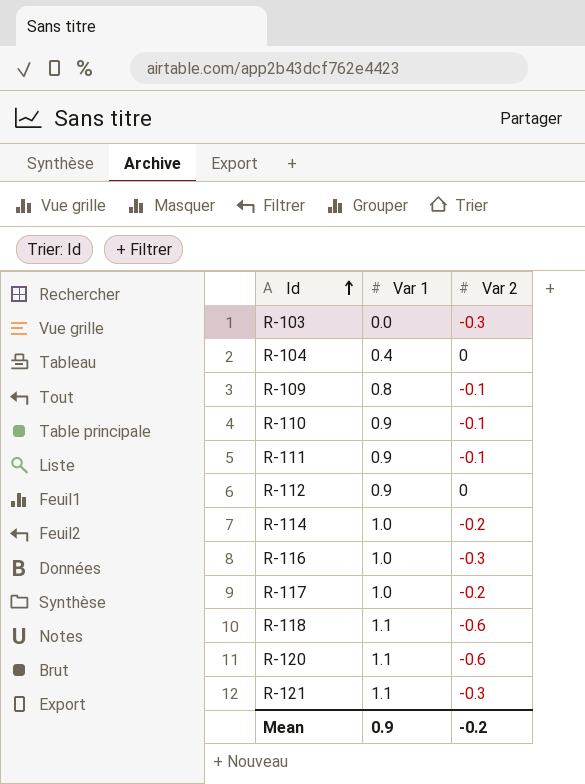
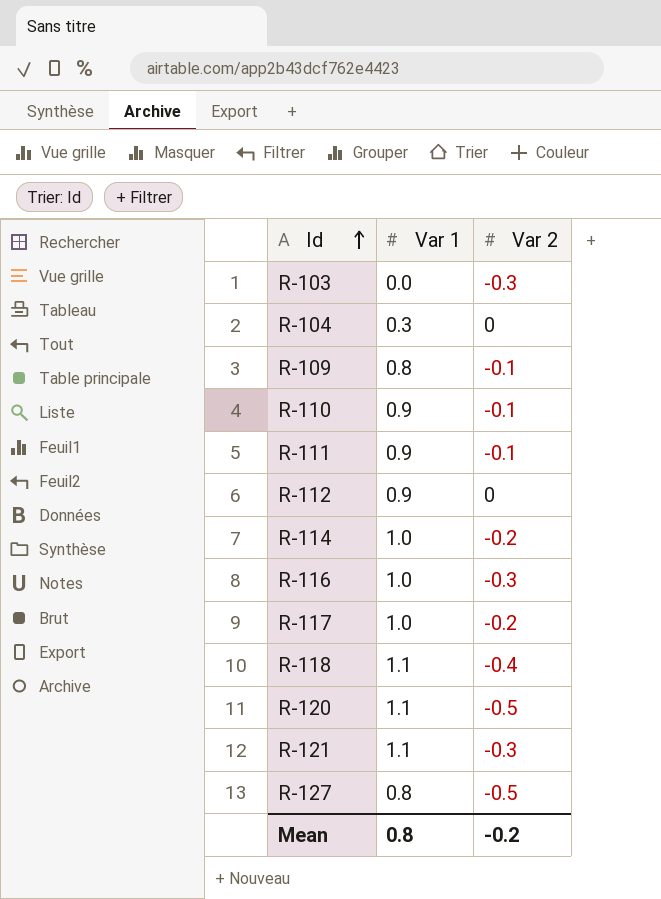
R-104 | Var 1: 0.4 -> 0.3
R-118 | Var 2: -0.6 -> -0.4
R-120 | Var 2: -0.6 -> -0.5
row R-127: none -> 0.8 | -0.5
Mean | Var 1: 0.9 -> 0.8

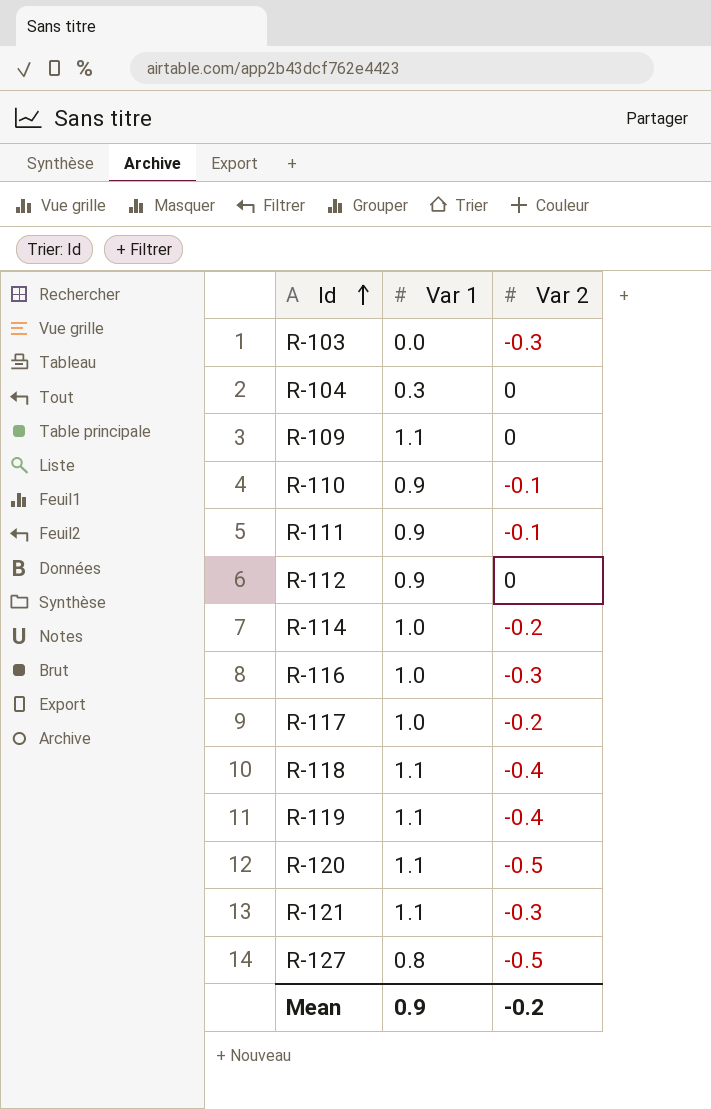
R-109 | Var 1: 0.8 -> 1.1
R-109 | Var 2: -0.1 -> 0
row R-119: none -> 1.1 | -0.4
Mean | Var 1: 0.8 -> 0.9

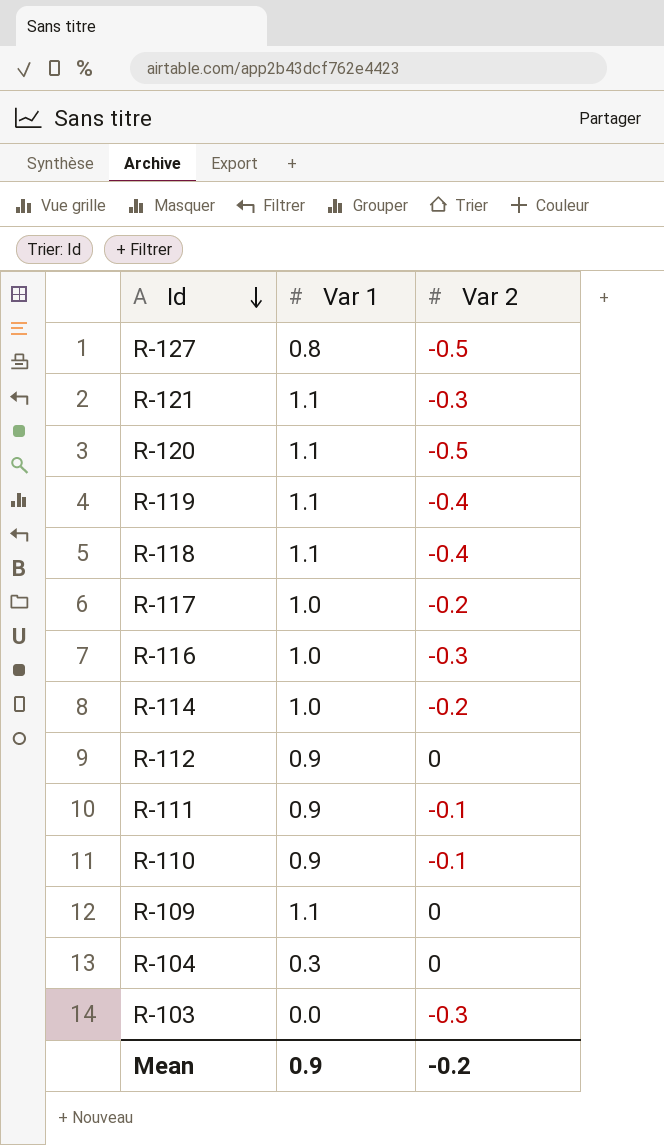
row order: Id ascending -> Id descending

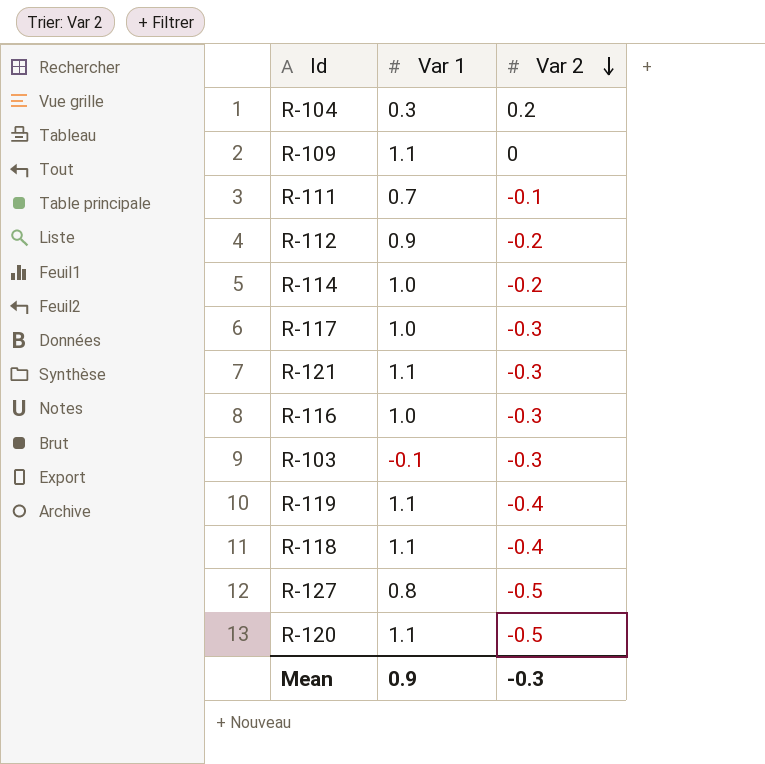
row order: Id descending -> Var 2 descending
row R-110: 0.9 | -0.1 -> none
R-104 | Var 2: 0 -> 0.2
R-111 | Var 1: 0.9 -> 0.7
R-112 | Var 2: 0 -> -0.2
R-117 | Var 2: -0.2 -> -0.3
R-103 | Var 1: 0.0 -> -0.1
Mean | Var 2: -0.2 -> -0.3

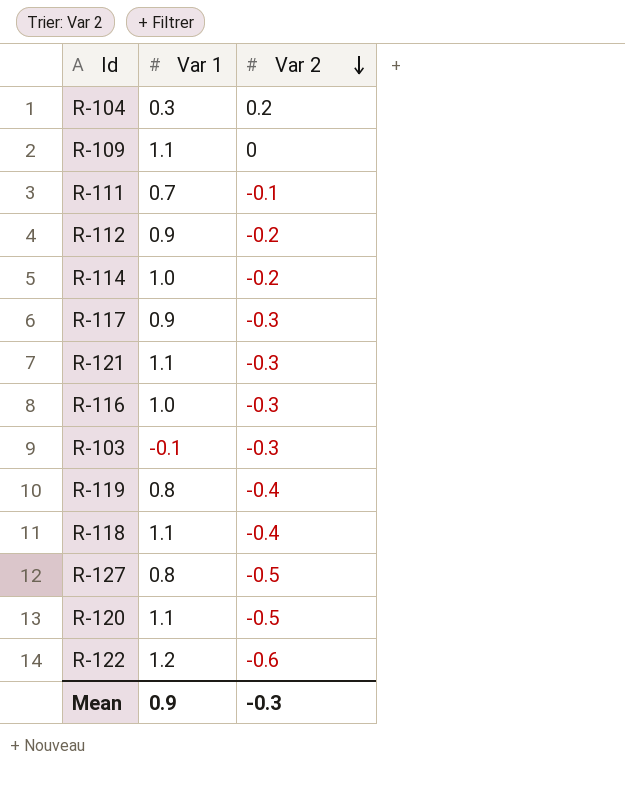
R-117 | Var 1: 1.0 -> 0.9
R-119 | Var 1: 1.1 -> 0.8
row R-122: none -> 1.2 | -0.6

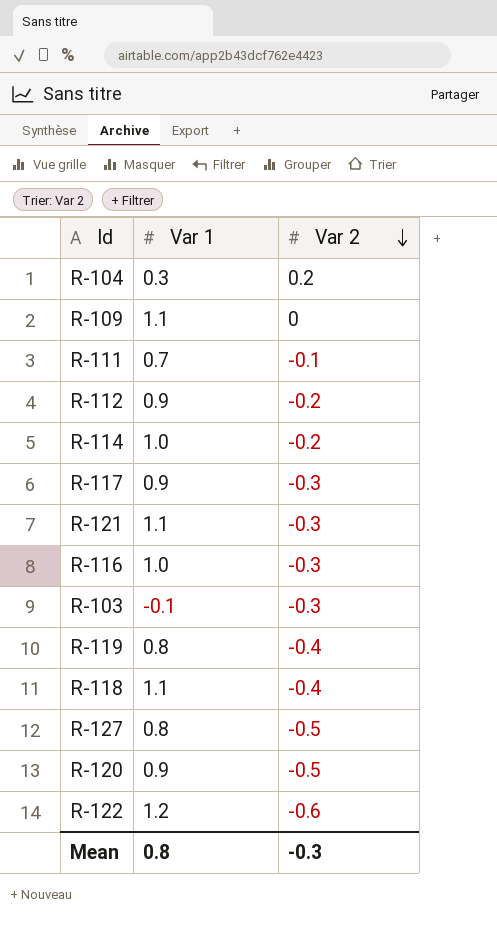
R-120 | Var 1: 1.1 -> 0.9
Mean | Var 1: 0.9 -> 0.8

